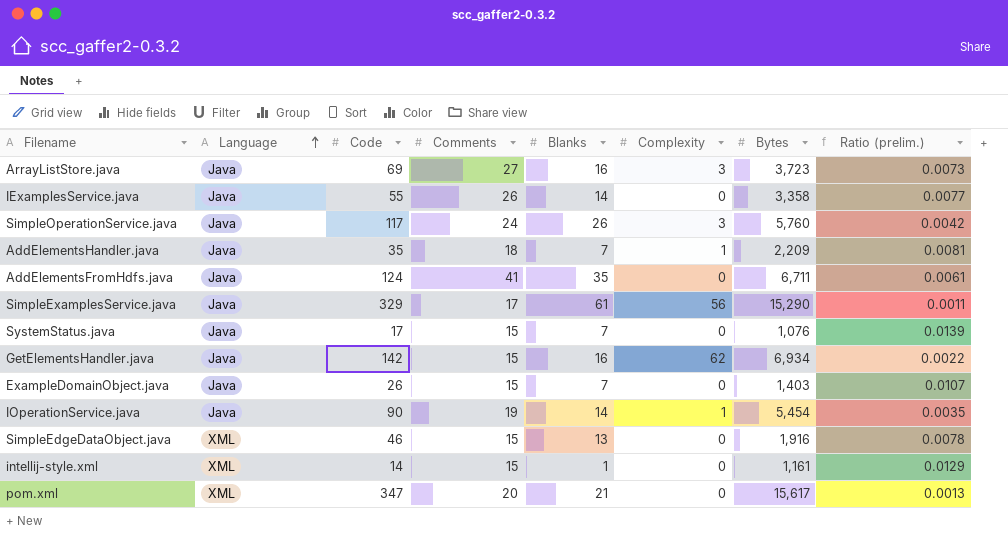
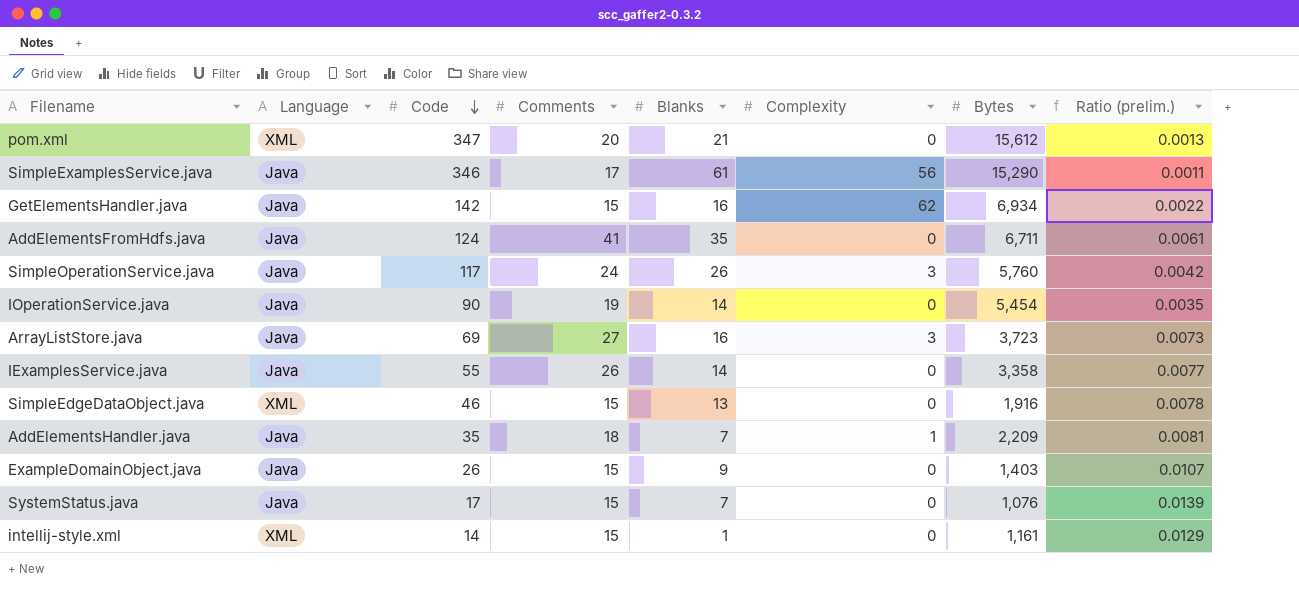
row order: Language ascending -> Code descending
pom.xml | Bytes: 15,617 -> 15,612
SimpleExamplesService.java | Code: 329 -> 346
IOperationService.java | Complexity: 1 -> 0
ExampleDomainObject.java | Blanks: 7 -> 9

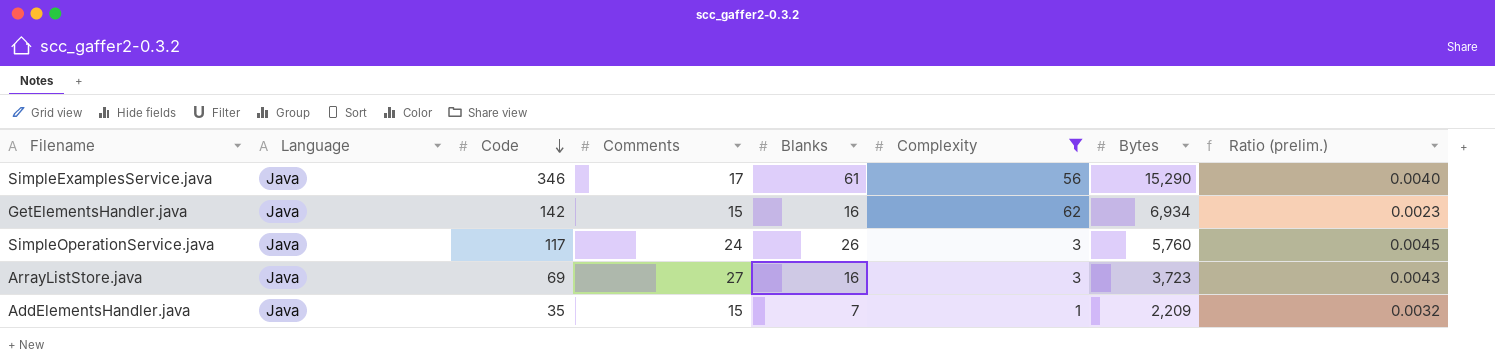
filter: none -> Complexity != 0
column Ratio (prelim.) | formula: [Comments] / [Bytes] -> [Blanks] / [Bytes]
AddElementsHandler.java | Comments: 18 -> 15

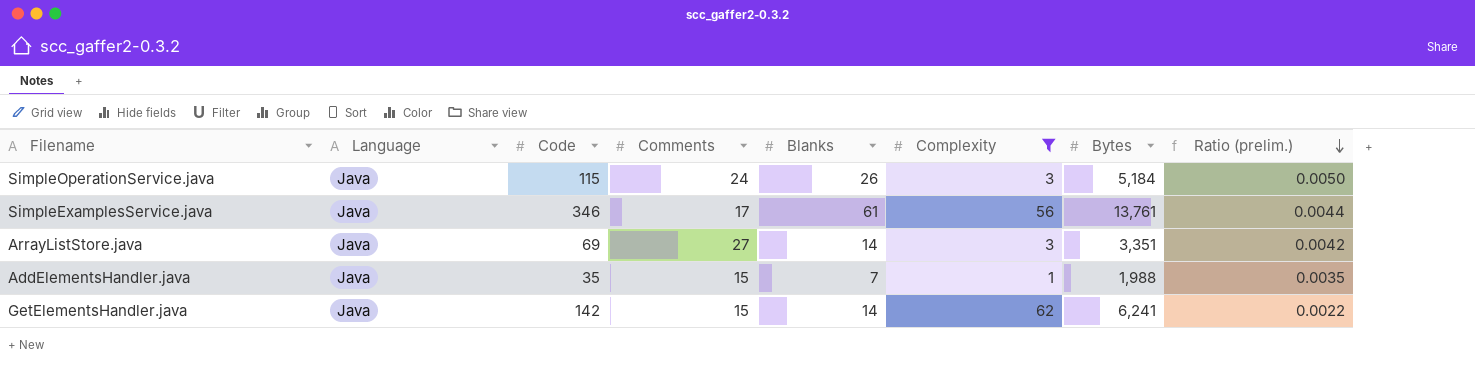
row order: Code descending -> Ratio (prelim.) descending
SimpleOperationService.java | Code: 117 -> 115
SimpleOperationService.java | Bytes: 5,760 -> 5,184
SimpleOperationService.java | Ratio (prelim.): 0.0045 -> 0.0050
SimpleExamplesService.java | Bytes: 15,290 -> 13,761
SimpleExamplesService.java | Ratio (prelim.): 0.0040 -> 0.0044
ArrayListStore.java | Blanks: 16 -> 14
ArrayListStore.java | Bytes: 3,723 -> 3,351
ArrayListStore.java | Ratio (prelim.): 0.0043 -> 0.0042
AddElementsHandler.java | Bytes: 2,209 -> 1,988
AddElementsHandler.java | Ratio (prelim.): 0.0032 -> 0.0035
GetElementsHandler.java | Blanks: 16 -> 14
GetElementsHandler.java | Bytes: 6,934 -> 6,241
GetElementsHandler.java | Ratio (prelim.): 0.0023 -> 0.0022

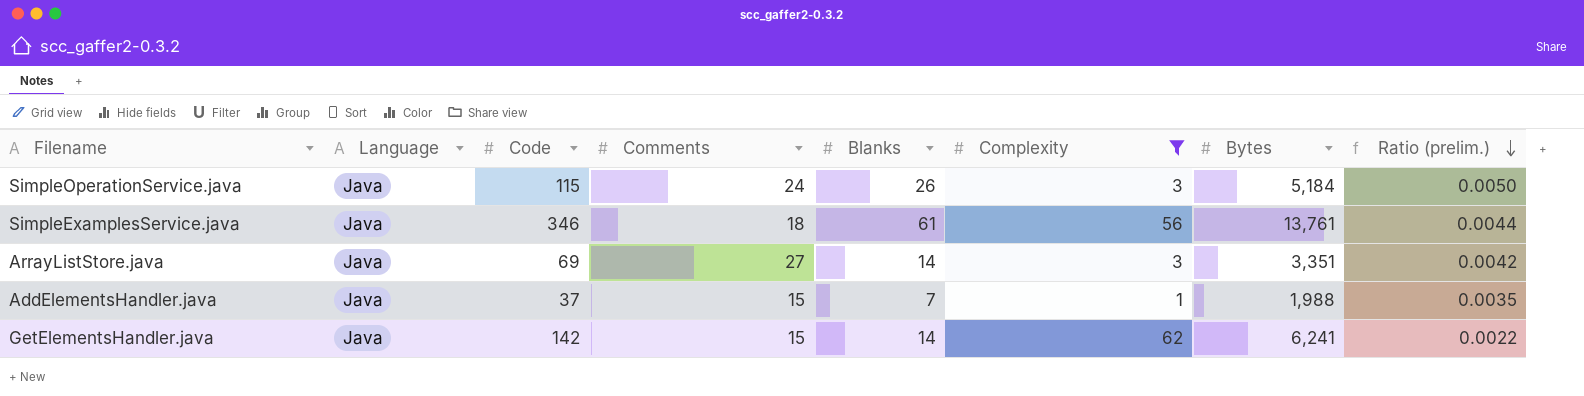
SimpleExamplesService.java | Comments: 17 -> 18
AddElementsHandler.java | Code: 35 -> 37

